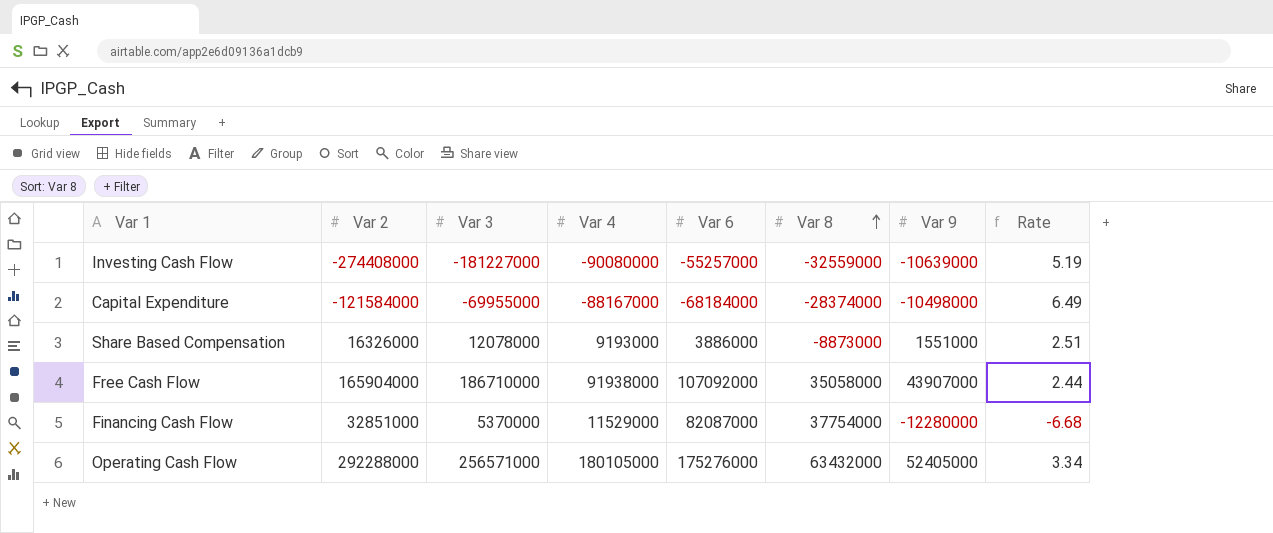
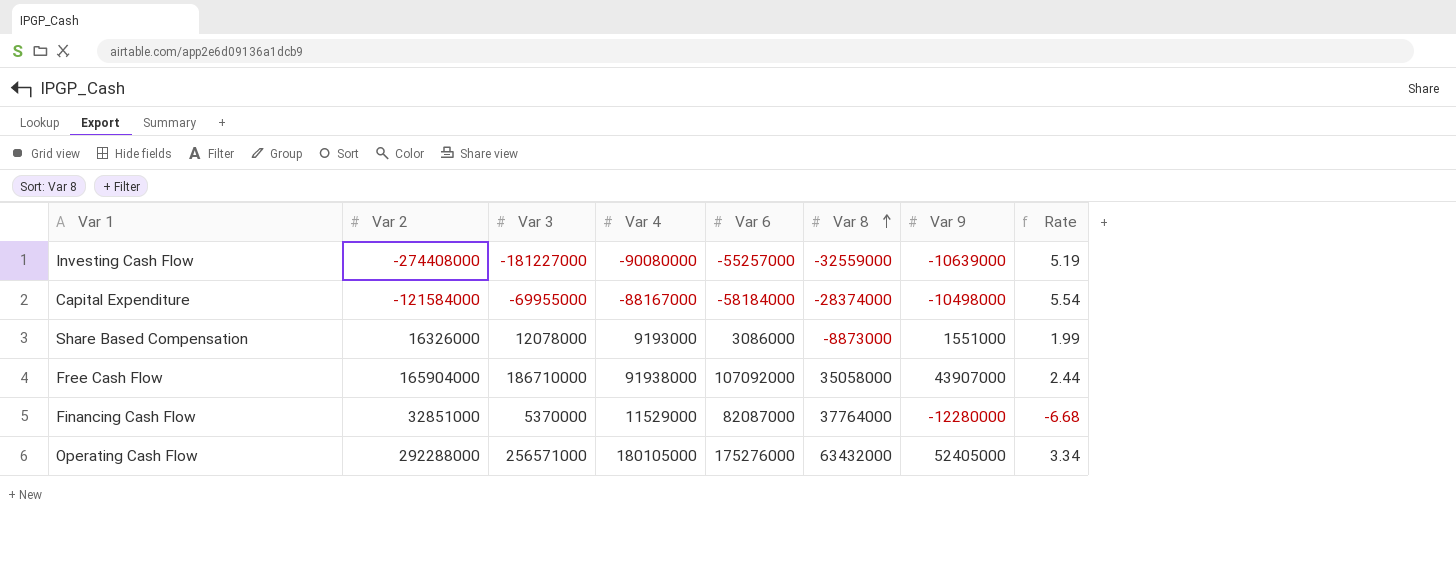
Capital Expenditure | Var 6: -68184000 -> -58184000
Capital Expenditure | Rate: 6.49 -> 5.54
Share Based Compensation | Var 6: 3886000 -> 3086000
Share Based Compensation | Rate: 2.51 -> 1.99
Financing Cash Flow | Var 8: 37754000 -> 37764000

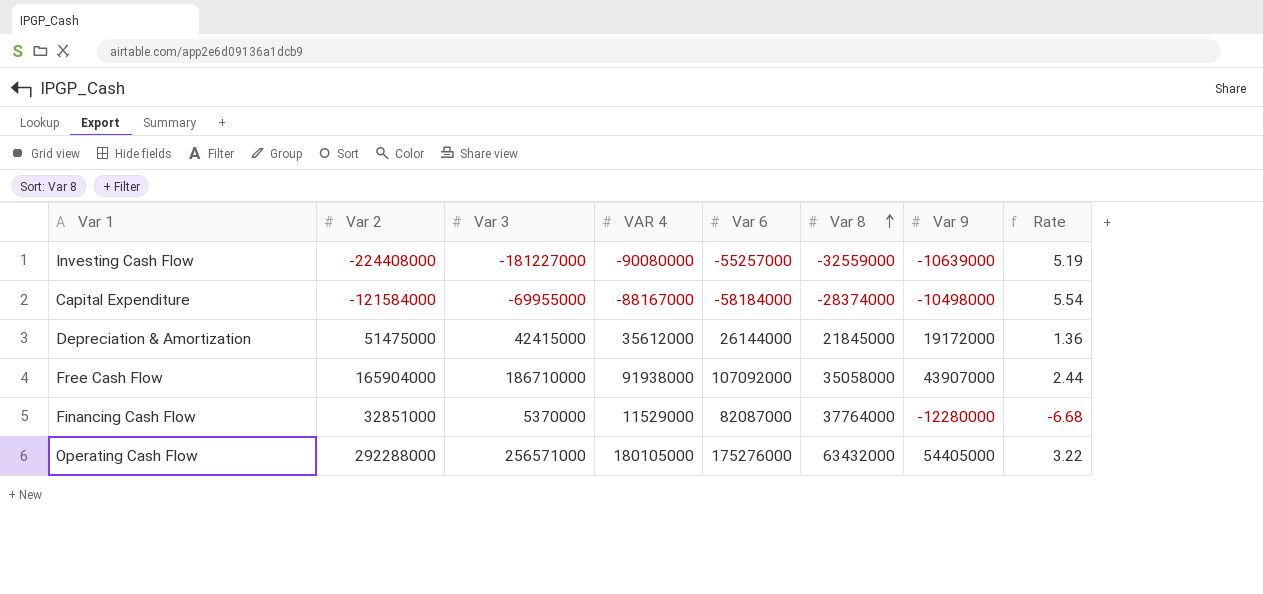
column name: Var 4 -> VAR 4
row Share Based Compensation: 16326000 | 12078000 | 9193000 | 3086000 | -8873000 | 1551000 | 1.99 -> none
Investing Cash Flow | Var 2: -274408000 -> -224408000
row Depreciation & Amortization: none -> 51475000 | 42415000 | 35612000 | 26144000 | 21845000 | 19172000 | 1.36
Operating Cash Flow | Var 9: 52405000 -> 54405000
Operating Cash Flow | Rate: 3.34 -> 3.22

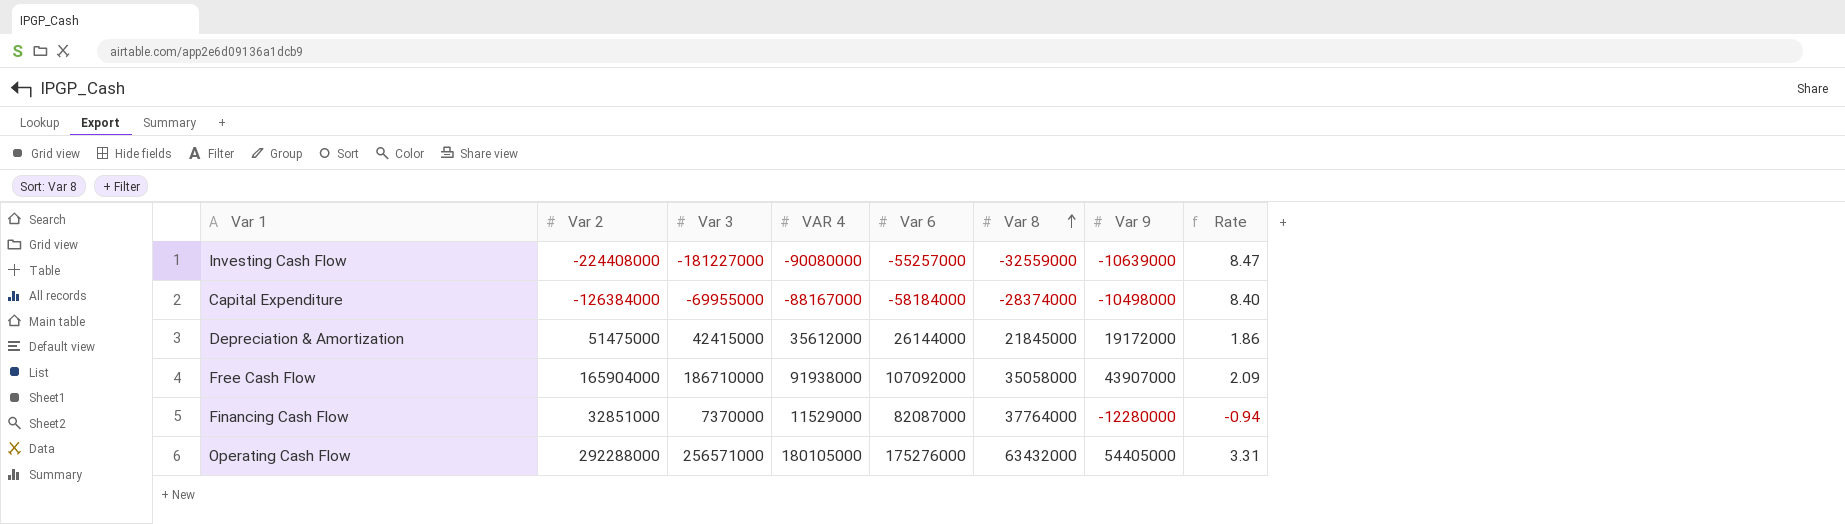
column Rate | formula: [Var 6] / [Var 9] -> [VAR 4] / [Var 9]
Capital Expenditure | Var 2: -121584000 -> -126384000
Financing Cash Flow | Var 3: 5370000 -> 7370000

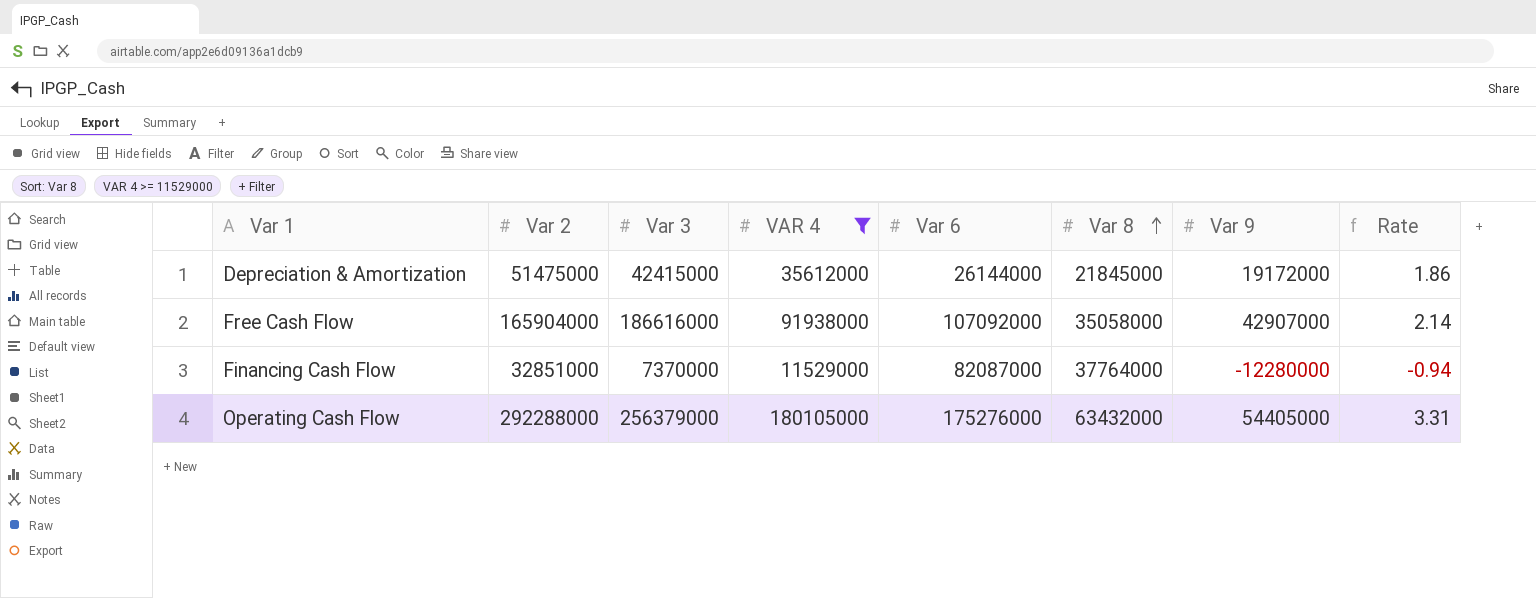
filter: none -> VAR 4 >= 11529000
Free Cash Flow | Var 3: 186710000 -> 186616000
Free Cash Flow | Var 9: 43907000 -> 42907000
Free Cash Flow | Rate: 2.09 -> 2.14
Operating Cash Flow | Var 3: 256571000 -> 256379000

